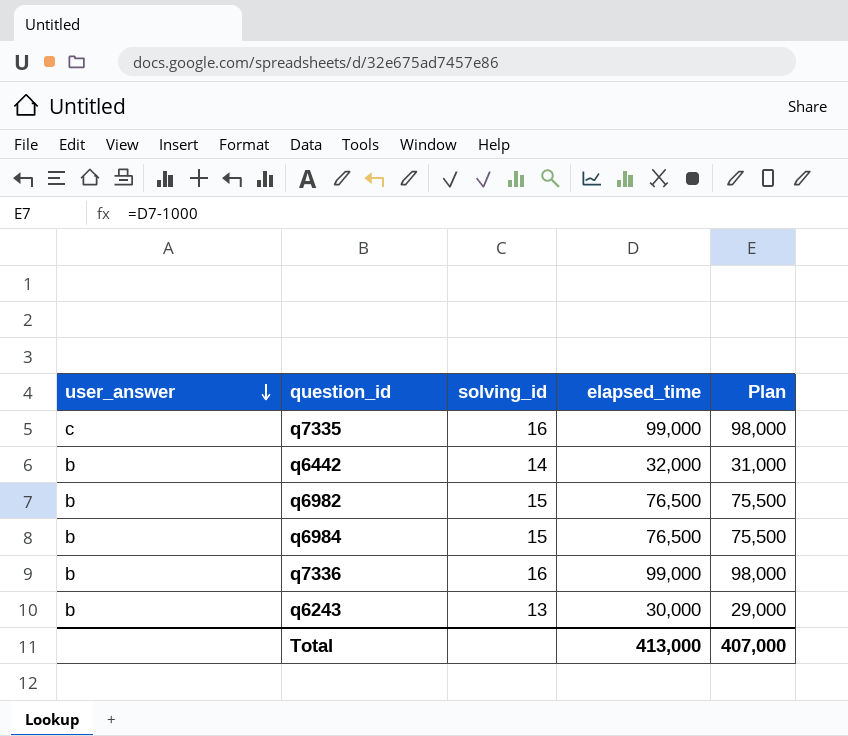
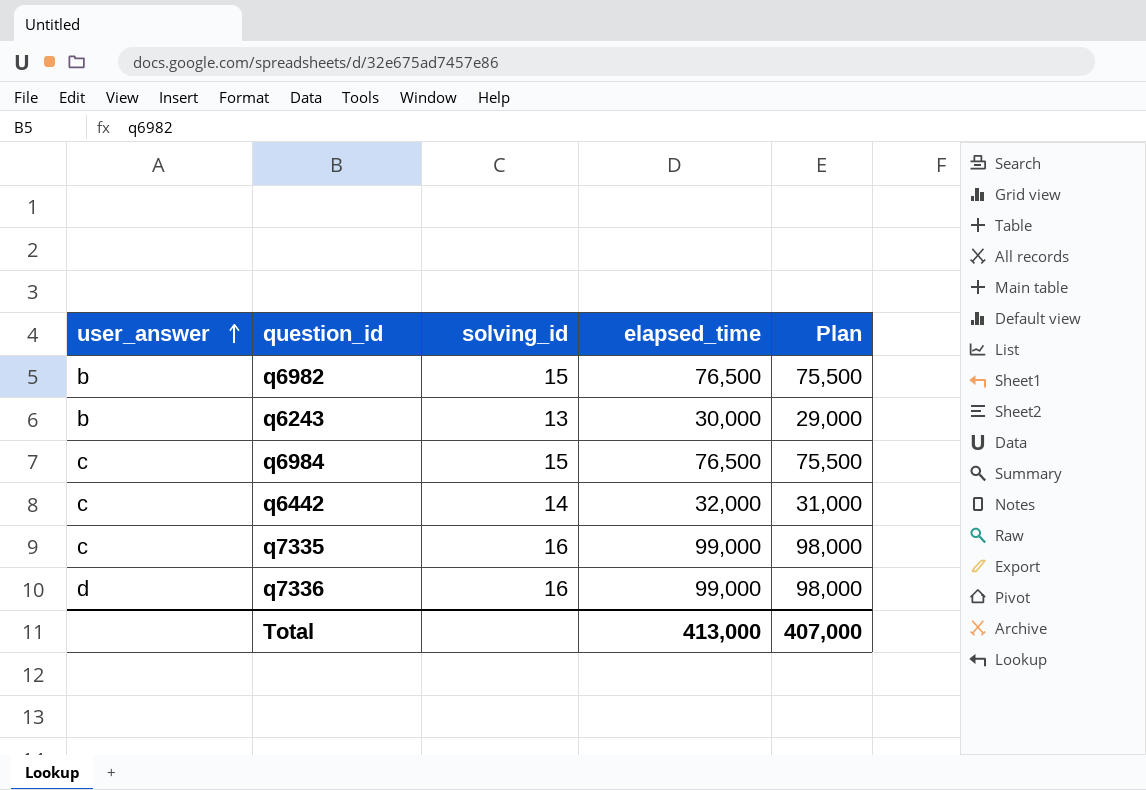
row order: user_answer descending -> user_answer ascending
q6984 | user_answer: b -> c
q6442 | user_answer: b -> c
q7336 | user_answer: b -> d

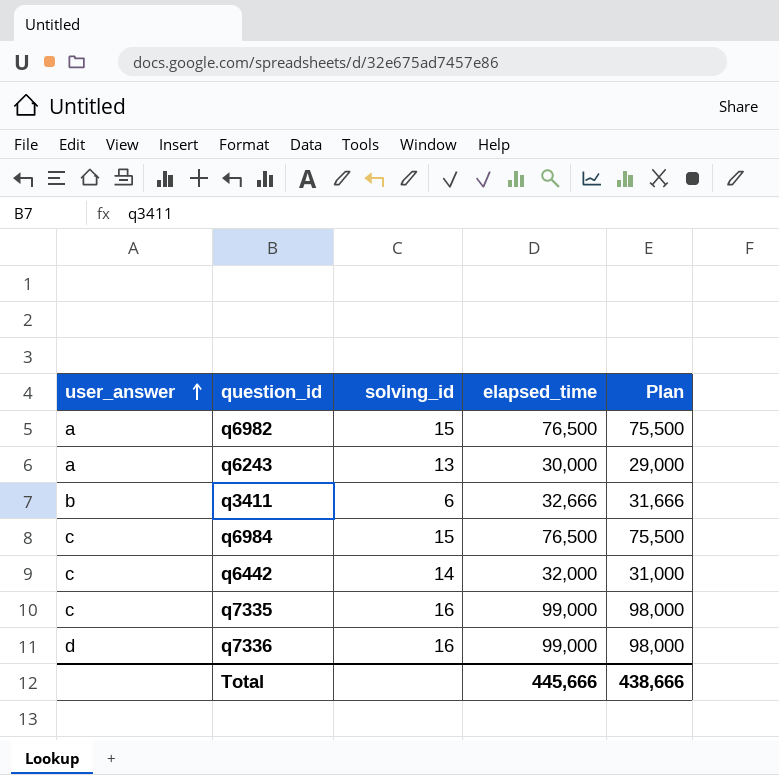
q6982 | user_answer: b -> a
q6243 | user_answer: b -> a
row q3411: none -> b | 6 | 32,666 | 31,666
Total | elapsed_time: 413,000 -> 445,666
Total | Plan: 407,000 -> 438,666

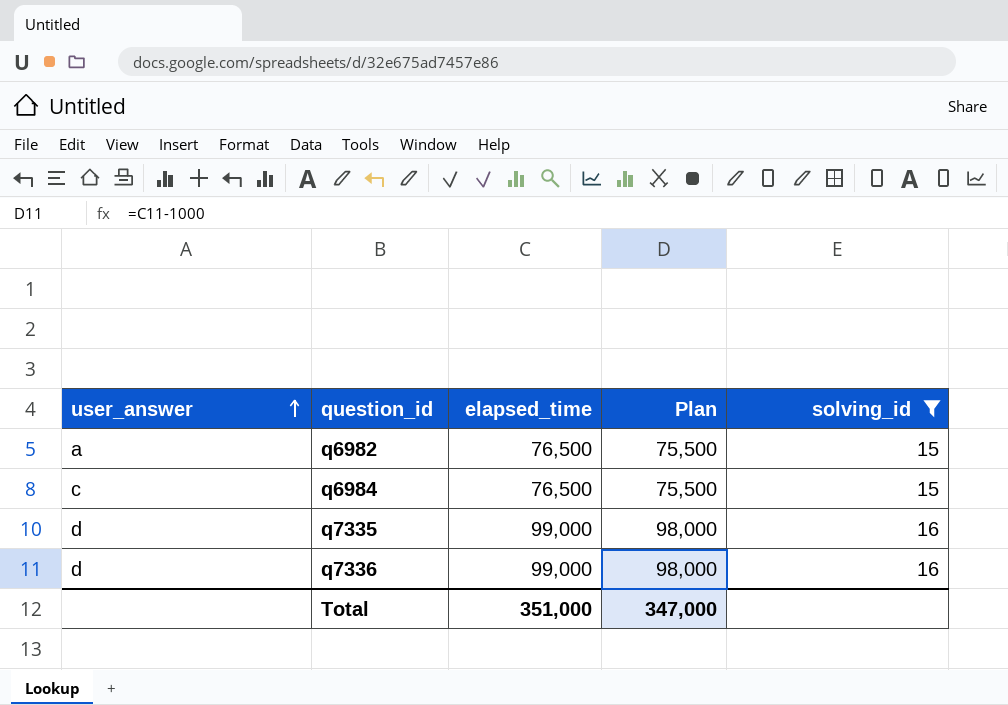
filter: none -> solving_id >= 15
column solving_id | position: 3 -> 5
q7335 | user_answer: c -> d
Total | elapsed_time: 445,666 -> 351,000
Total | Plan: 438,666 -> 347,000

